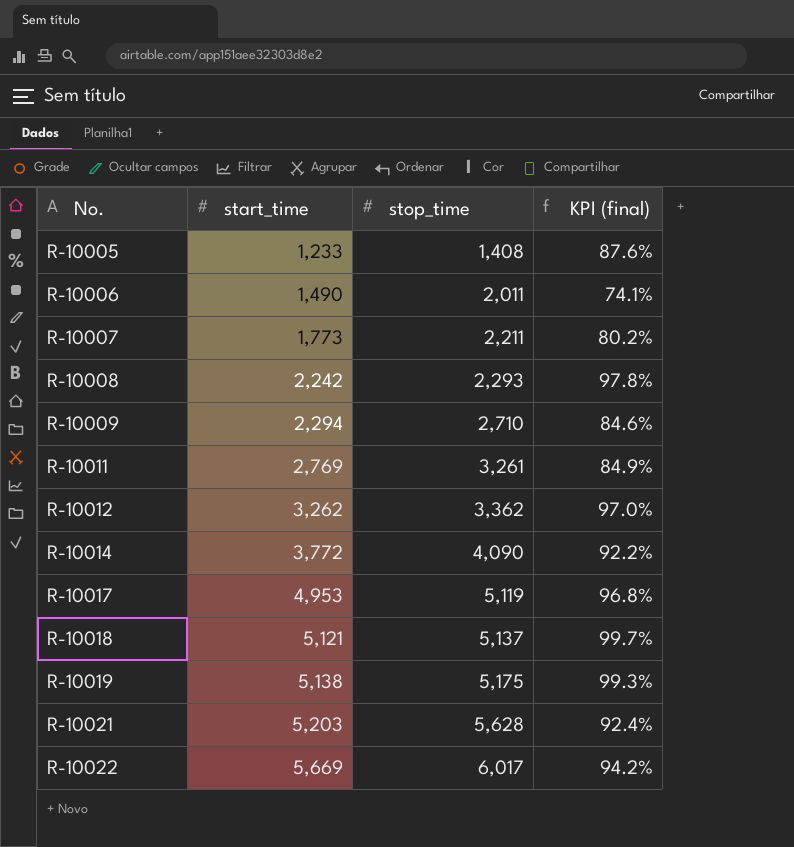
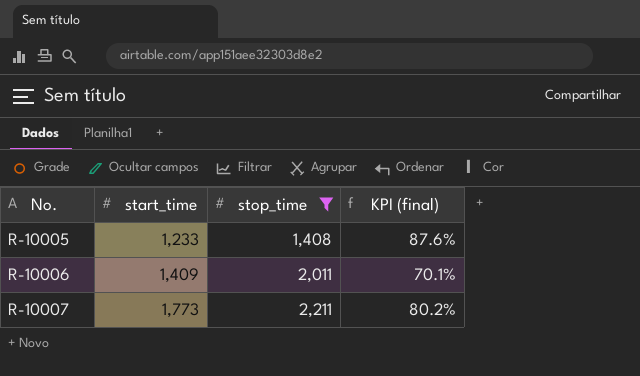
filter: none -> stop_time <= 2,211
R-10006 | start_time: 1,490 -> 1,409
R-10006 | KPI (final): 74.1% -> 70.1%

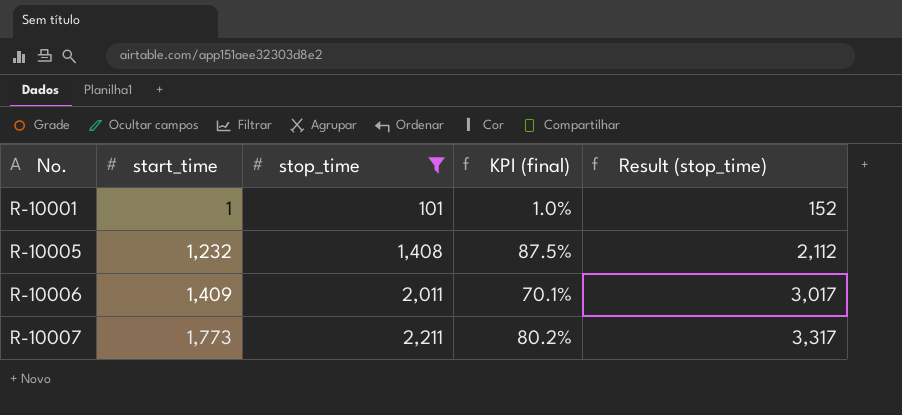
column Result (stop_time) | formula: none -> [stop_time] * 1.5
row R-10001: none -> 1 | 101 | 1.0% | 152
R-10005 | start_time: 1,233 -> 1,232
R-10005 | KPI (final): 87.6% -> 87.5%

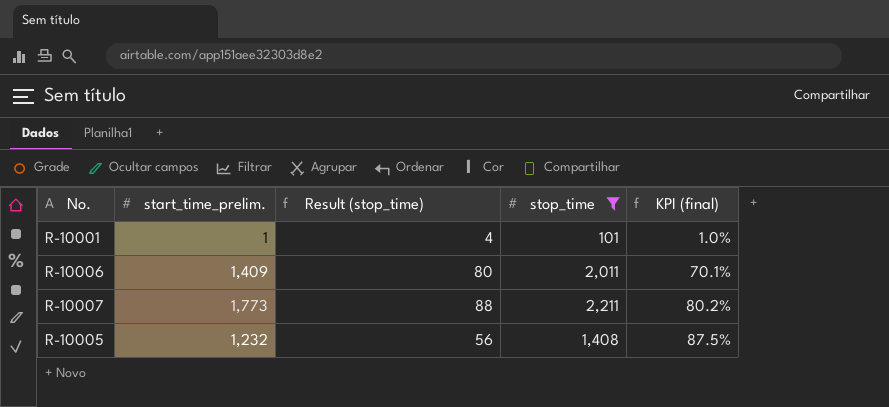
row order: No. ascending -> KPI (final) ascending
column name: start_time -> start_time_prelim.
column Result (stop_time) | formula: [stop_time] * 1.5 -> [stop_time] * 0.04
column Result (stop_time) | position: 5 -> 3

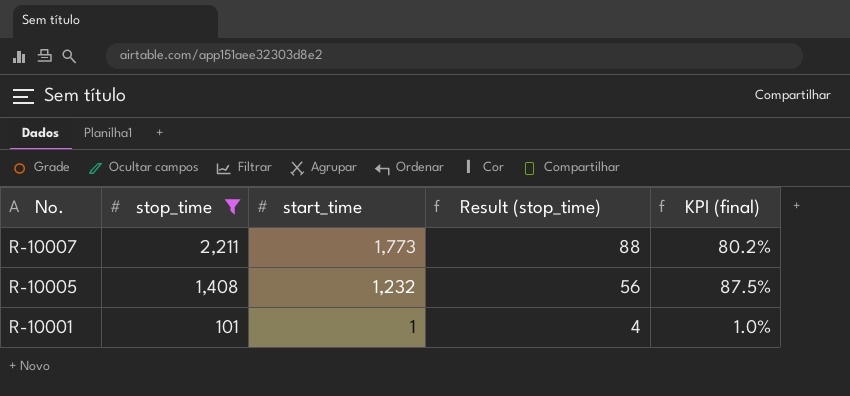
row order: KPI (final) ascending -> No. descending
column stop_time | position: 4 -> 2
column name: start_time_prelim. -> start_time
row R-10006: 1,409 | 80 | 2,011 | 70.1% -> none

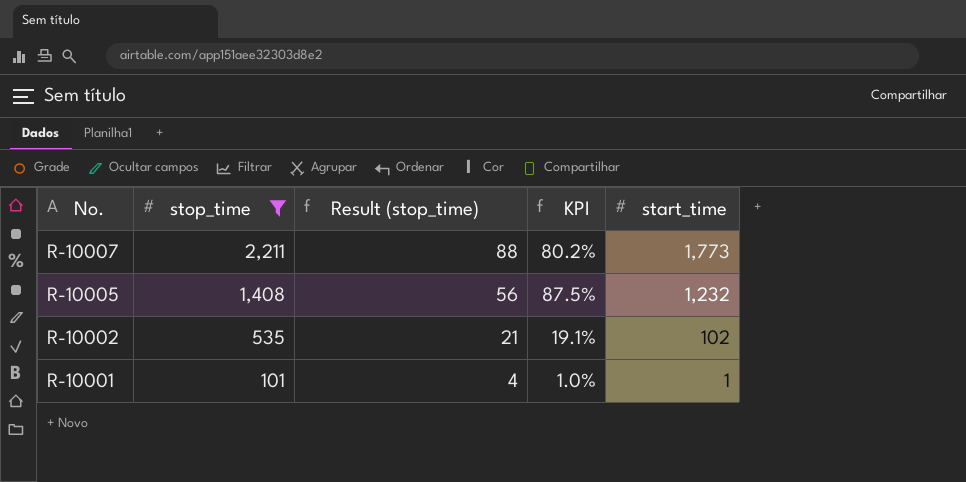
column name: KPI (final) -> KPI
column start_time | position: 3 -> 5
row R-10002: none -> 535 | 21 | 19.1% | 102

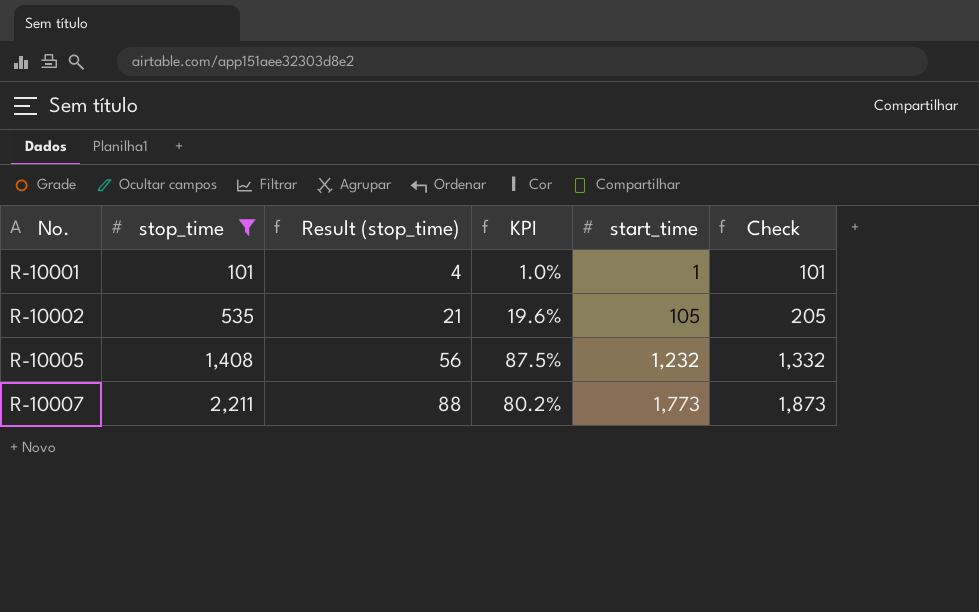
row order: No. descending -> No. ascending
column Check | formula: none -> [start_time] + 100
R-10002 | KPI: 19.1% -> 19.6%
R-10002 | start_time: 102 -> 105

